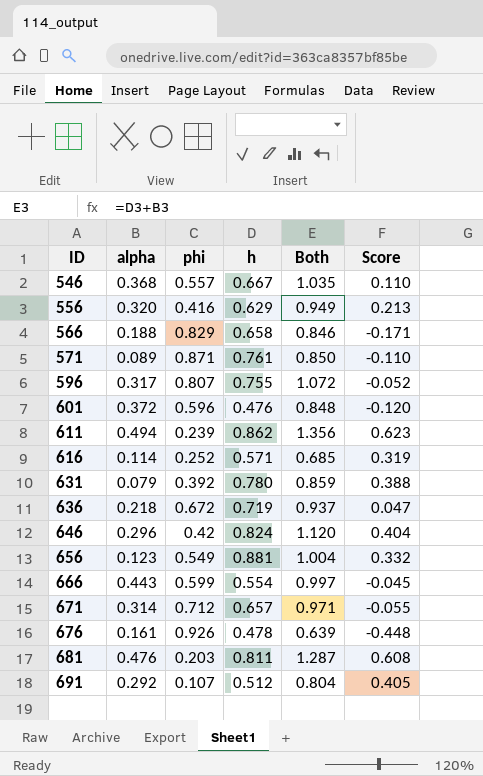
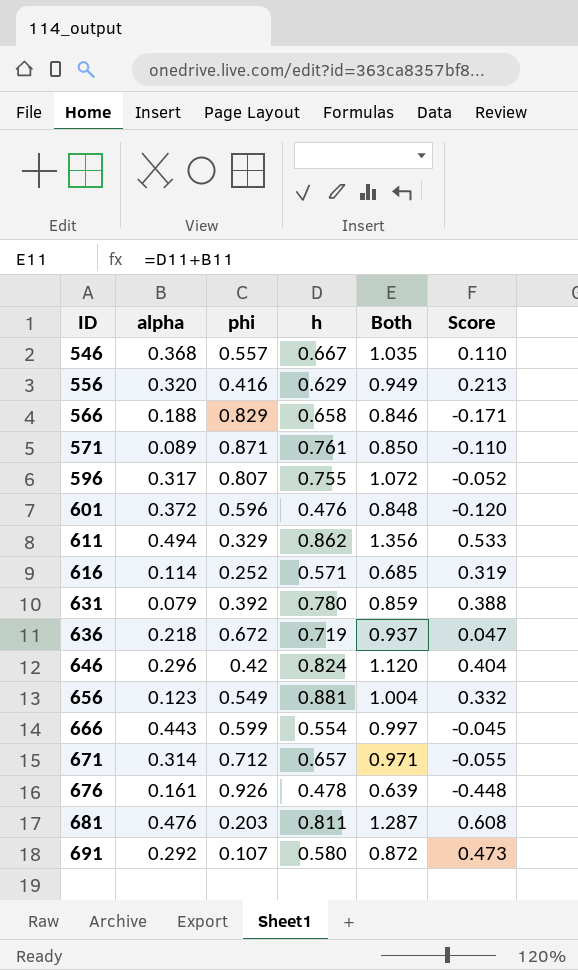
611 | phi: 0.239 -> 0.329
611 | Score: 0.623 -> 0.533
691 | h: 0.512 -> 0.580
691 | Both: 0.804 -> 0.872
691 | Score: 0.405 -> 0.473

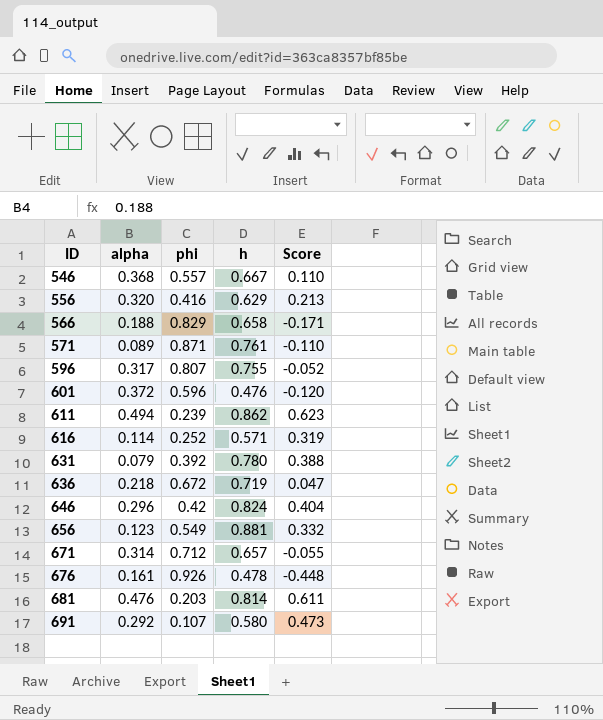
column Both | formula: [alpha] + [h] -> none
row 666: 0.443 | 0.599 | 0.554 | 0.997 | -0.045 -> none
611 | phi: 0.329 -> 0.239
611 | Score: 0.533 -> 0.623
681 | h: 0.811 -> 0.814
681 | Score: 0.608 -> 0.611

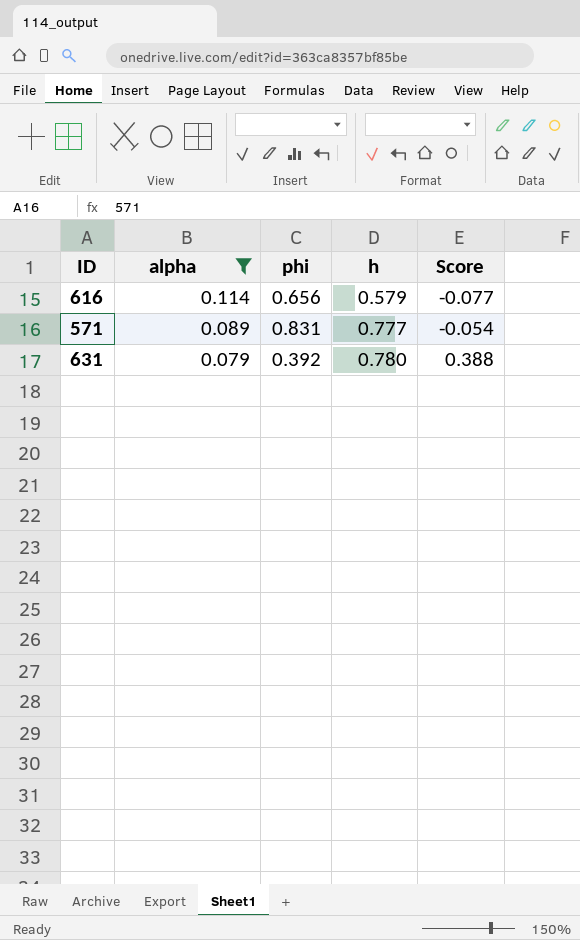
filter: none -> alpha <= 0.114
row order: ID ascending -> alpha descending
616 | phi: 0.252 -> 0.656
616 | h: 0.571 -> 0.579
616 | Score: 0.319 -> -0.077
571 | phi: 0.871 -> 0.831
571 | h: 0.761 -> 0.777
571 | Score: -0.110 -> -0.054

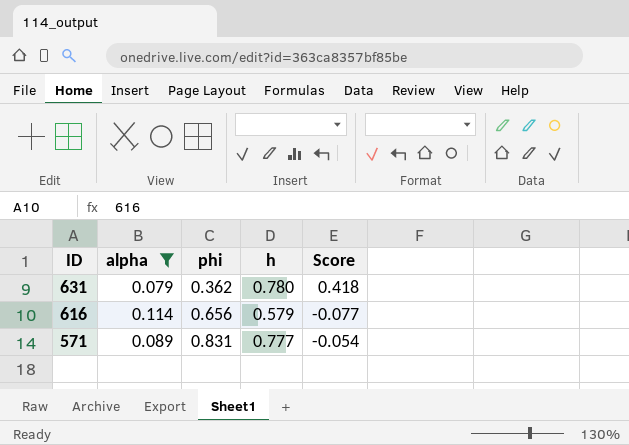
row order: alpha descending -> ID descending
631 | phi: 0.392 -> 0.362
631 | Score: 0.388 -> 0.418

